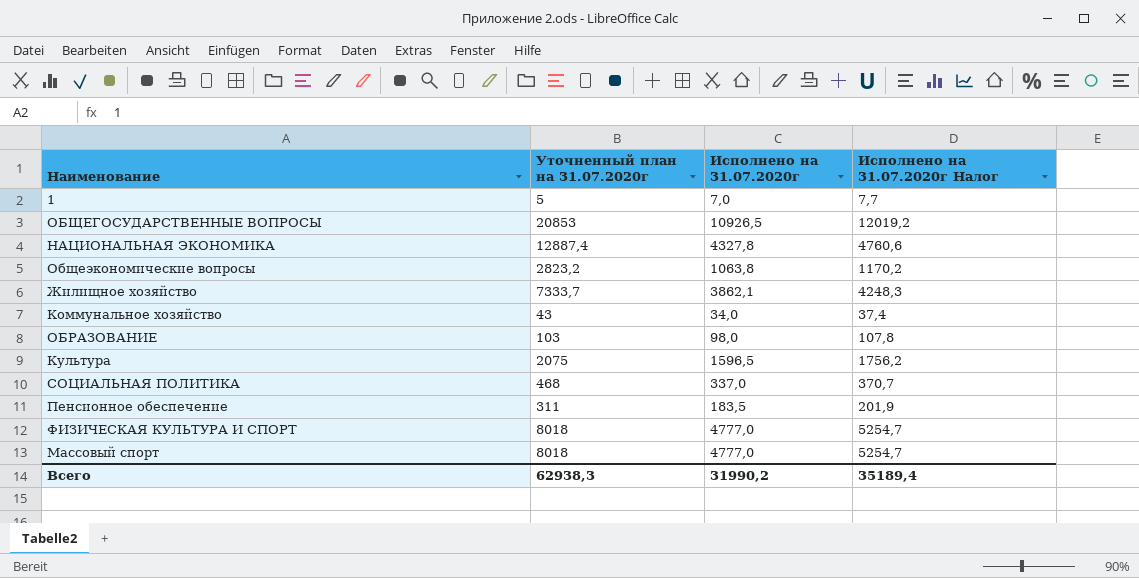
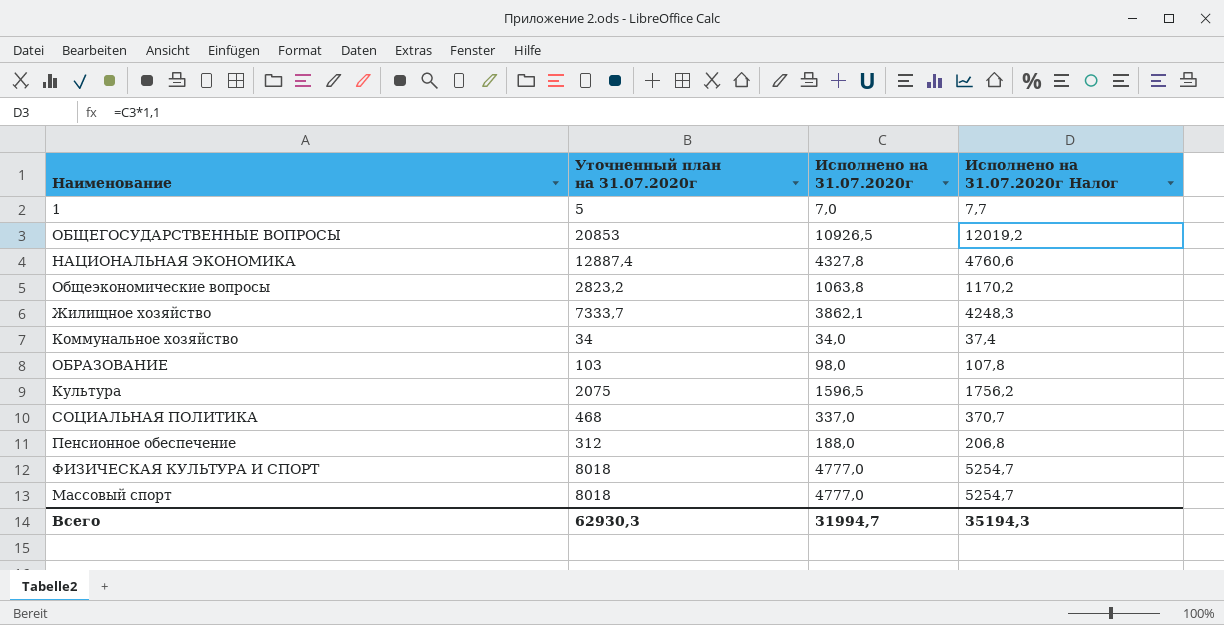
Коммунальное хозяйство | Уточненный план на 31.07.2020г: 43 -> 34
Пенсионное обеспечение | Уточненный план на 31.07.2020г: 311 -> 312
Пенсионное обеспечение | Исполнено на 31.07.2020г: 183,5 -> 188,0
Пенсионное обеспечение | Исполнено на 31.07.2020г Налог: 201,9 -> 206,8
Всего | Уточненный план на 31.07.2020г: 62938,3 -> 62930,3
Всего | Исполнено на 31.07.2020г: 31990,2 -> 31994,7
Всего | Исполнено на 31.07.2020г Налог: 35189,4 -> 35194,3

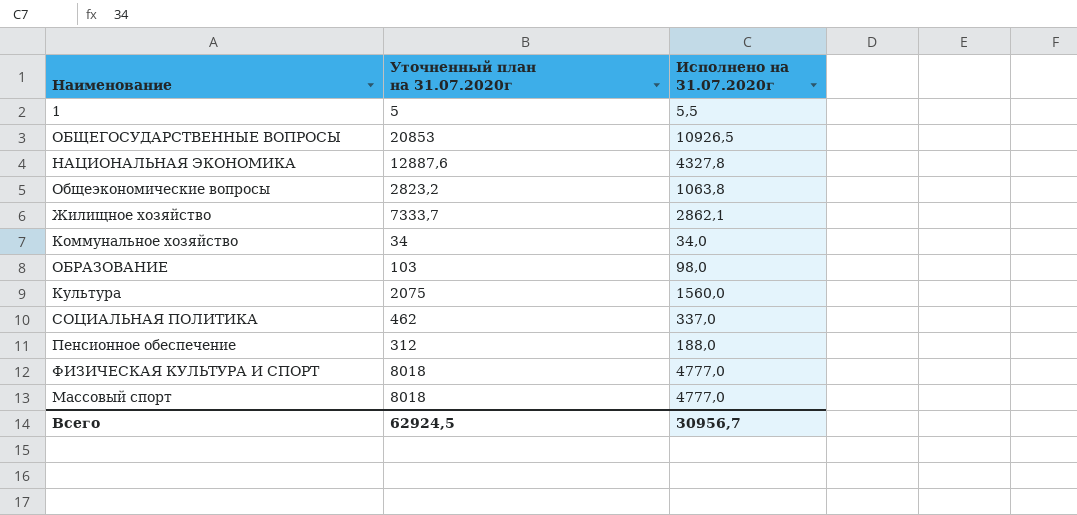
column Исполнено на 31.07.2020г Налог | formula: [Исполнено на 31.07.2020г] * 1,1 -> none
1 | Исполнено на 31.07.2020г: 7,0 -> 5,5
НАЦИОНАЛЬНАЯ ЭКОНОМИКА | Уточненный план на 31.07.2020г: 12887,4 -> 12887,6
Жилищное хозяйство | Исполнено на 31.07.2020г: 3862,1 -> 2862,1
Культура | Исполнено на 31.07.2020г: 1596,5 -> 1560,0
СОЦИАЛЬНАЯ ПОЛИТИКА | Уточненный план на 31.07.2020г: 468 -> 462
Всего | Уточненный план на 31.07.2020г: 62930,3 -> 62924,5
Всего | Исполнено на 31.07.2020г: 31994,7 -> 30956,7

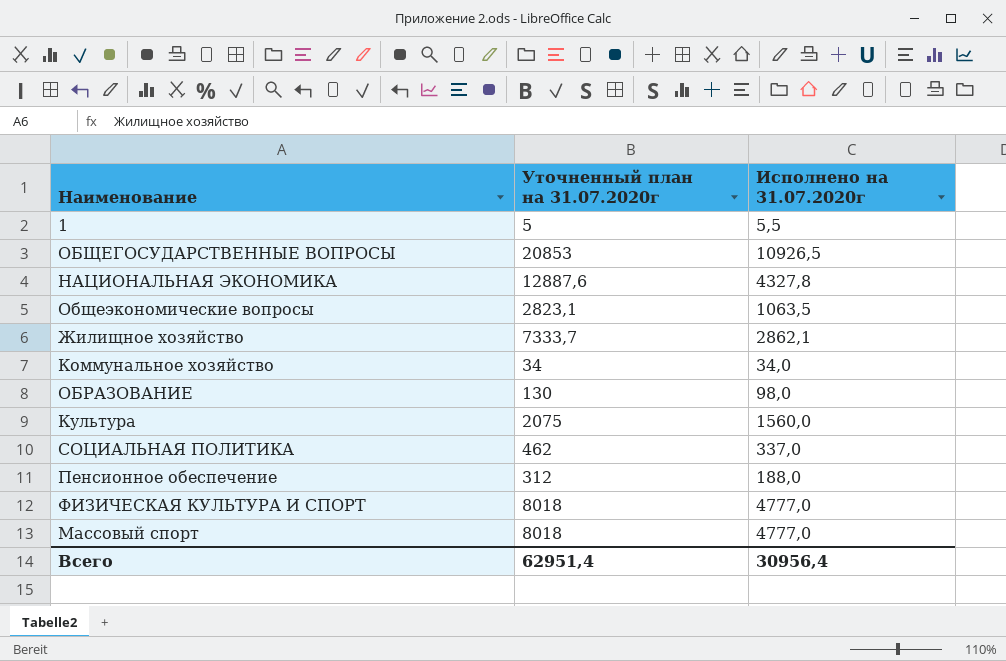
Общеэкономические вопросы | Уточненный план на 31.07.2020г: 2823,2 -> 2823,1
Общеэкономические вопросы | Исполнено на 31.07.2020г: 1063,8 -> 1063,5
ОБРАЗОВАНИЕ | Уточненный план на 31.07.2020г: 103 -> 130
Всего | Уточненный план на 31.07.2020г: 62924,5 -> 62951,4
Всего | Исполнено на 31.07.2020г: 30956,7 -> 30956,4

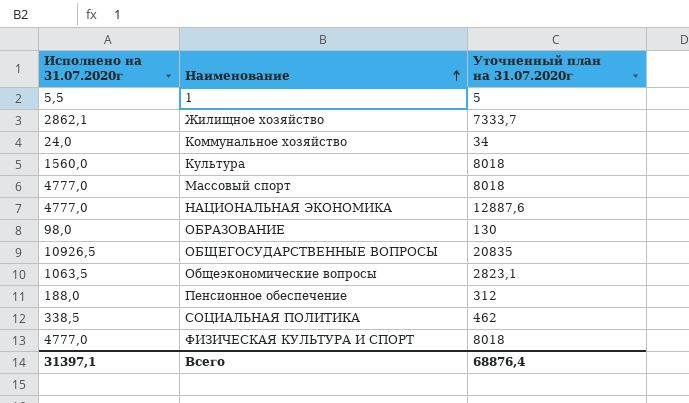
row order: none -> Наименование ascending
column Исполнено на 31.07.2020г | position: 3 -> 1
Коммунальное хозяйство | Исполнено на 31.07.2020г: 34,0 -> 24,0
Культура | Уточненный план на 31.07.2020г: 2075 -> 8018
НАЦИОНАЛЬНАЯ ЭКОНОМИКА | Исполнено на 31.07.2020г: 4327,8 -> 4777,0
ОБЩЕГОСУДАРСТВЕННЫЕ ВОПРОСЫ | Уточненный план на 31.07.2020г: 20853 -> 20835
СОЦИАЛЬНАЯ ПОЛИТИКА | Исполнено на 31.07.2020г: 337,0 -> 338,5
Всего | Исполнено на 31.07.2020г: 30956,4 -> 31397,1
Всего | Уточненный план на 31.07.2020г: 62951,4 -> 68876,4

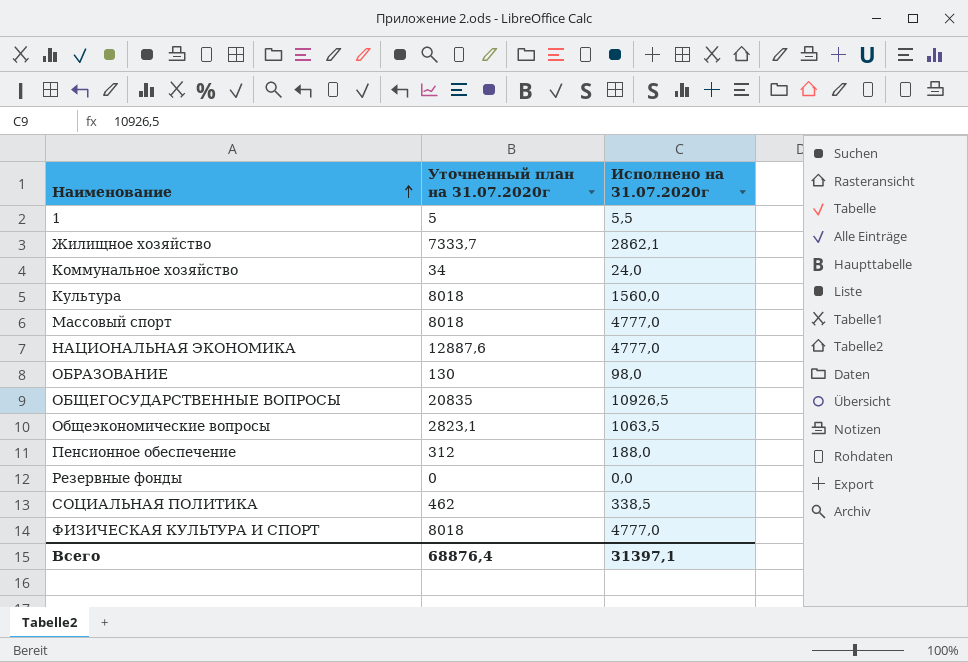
column Исполнено на 31.07.2020г | position: 1 -> 3
row Резервные фонды: none -> 0 | 0,0

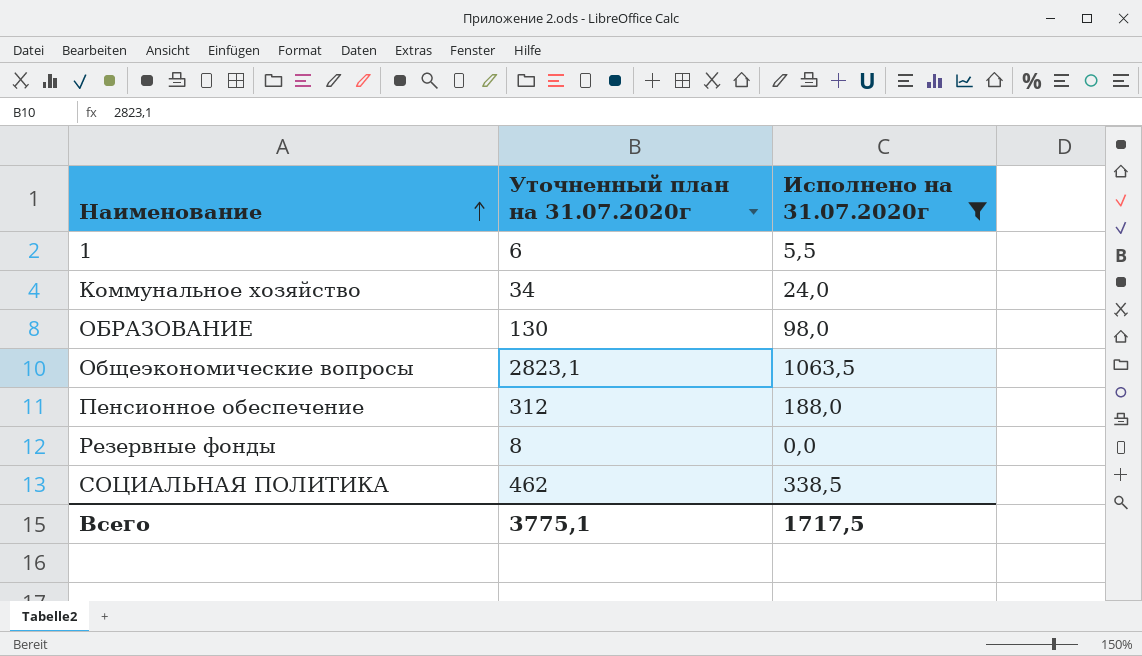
filter: none -> Исполнено на 31.07.2020г <= 1063,5
1 | Уточненный план на 31.07.2020г: 5 -> 6
Резервные фонды | Уточненный план на 31.07.2020г: 0 -> 8
Всего | Уточненный план на 31.07.2020г: 68876,4 -> 3775,1
Всего | Исполнено на 31.07.2020г: 31397,1 -> 1717,5

